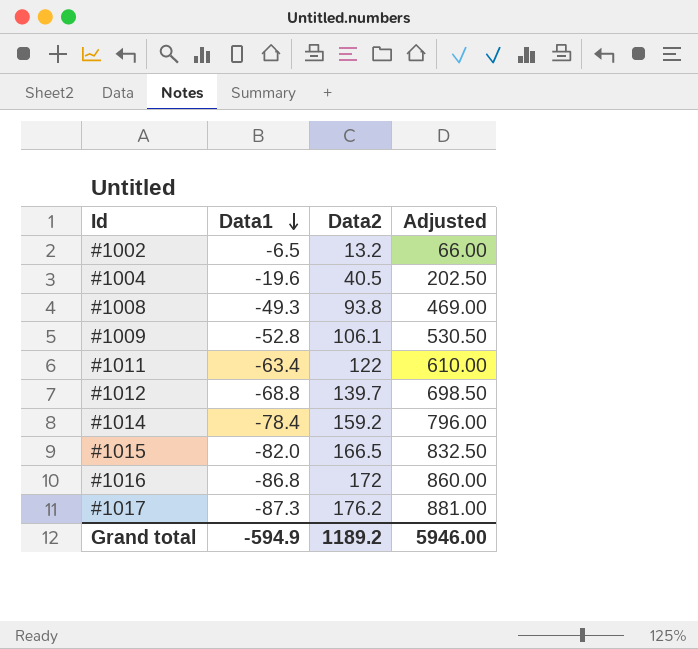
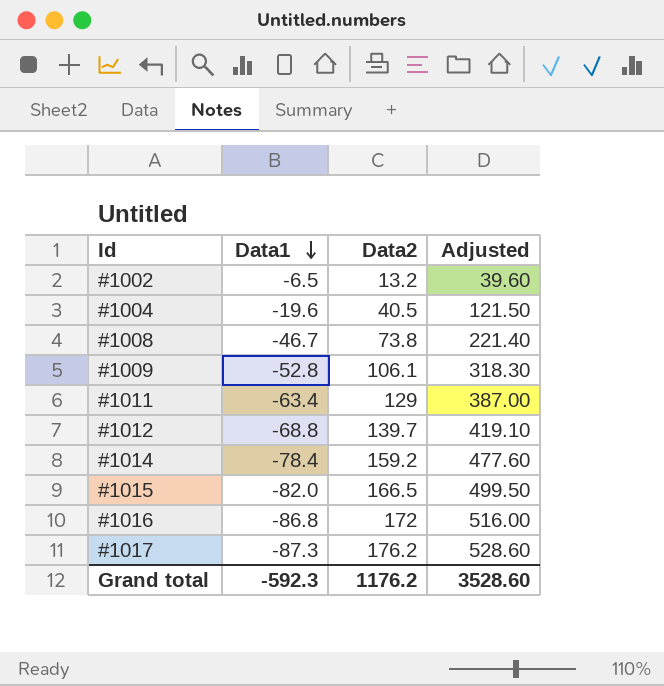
column Adjusted | formula: [Data2] * 5 -> [Data2] * 3
#1008 | Data1: -49.3 -> -46.7
#1008 | Data2: 93.8 -> 73.8
#1011 | Data2: 122 -> 129
Grand total | Data1: -594.9 -> -592.3
Grand total | Data2: 1189.2 -> 1176.2
Grand total | Adjusted: 5946.00 -> 3528.60

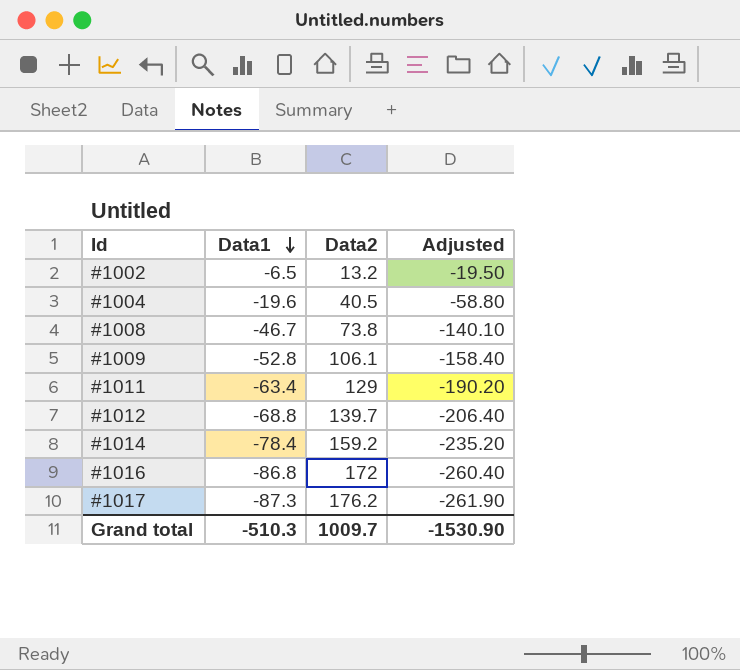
column Adjusted | formula: [Data2] * 3 -> [Data1] * 3
row #1015: -82.0 | 166.5 | 499.50 -> none
Grand total | Data1: -592.3 -> -510.3
Grand total | Data2: 1176.2 -> 1009.7
Grand total | Adjusted: 3528.60 -> -1530.90

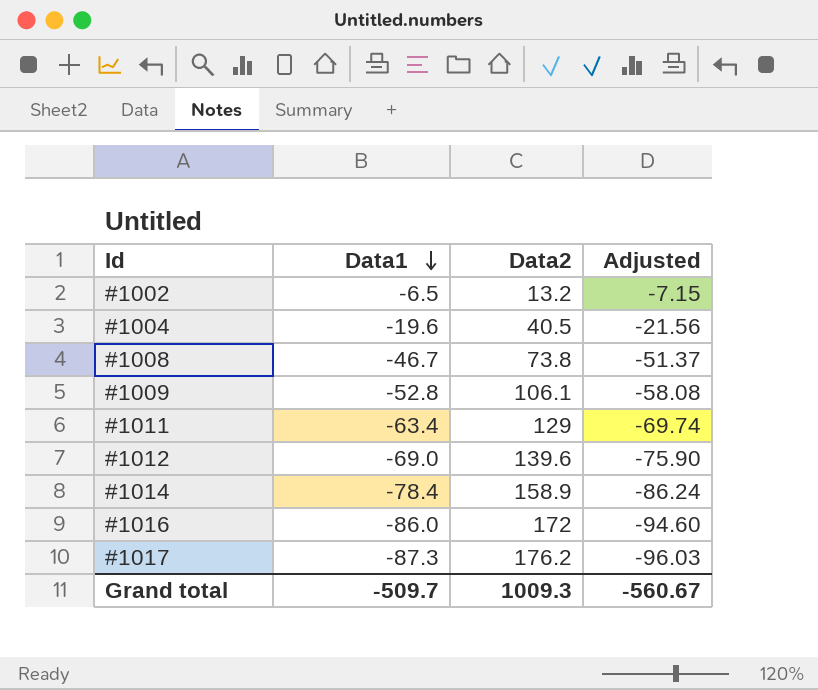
column Adjusted | formula: [Data1] * 3 -> [Data1] * 1.1
#1012 | Data1: -68.8 -> -69.0
#1012 | Data2: 139.7 -> 139.6
#1014 | Data2: 159.2 -> 158.9
#1016 | Data1: -86.8 -> -86.0
Grand total | Data1: -510.3 -> -509.7
Grand total | Data2: 1009.7 -> 1009.3
Grand total | Adjusted: -1530.90 -> -560.67

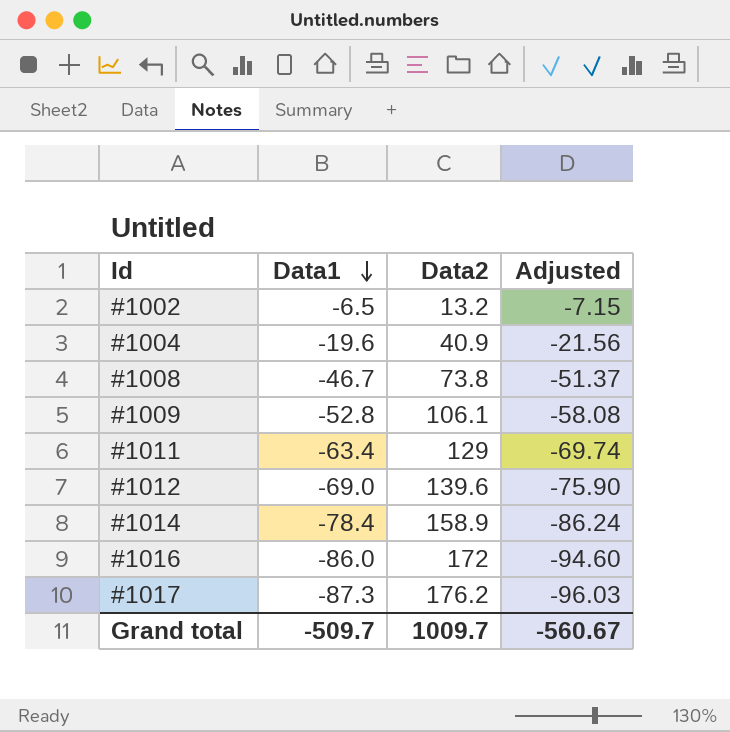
#1004 | Data2: 40.5 -> 40.9
Grand total | Data2: 1009.3 -> 1009.7

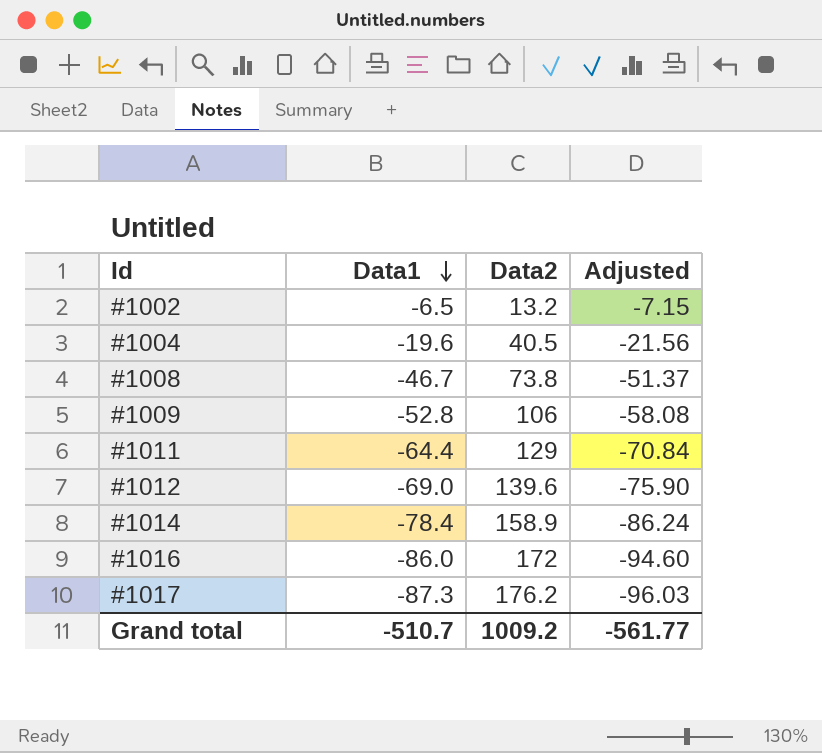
#1004 | Data2: 40.9 -> 40.5
#1009 | Data2: 106.1 -> 106
#1011 | Data1: -63.4 -> -64.4
#1011 | Adjusted: -69.74 -> -70.84
Grand total | Data1: -509.7 -> -510.7
Grand total | Data2: 1009.7 -> 1009.2
Grand total | Adjusted: -560.67 -> -561.77

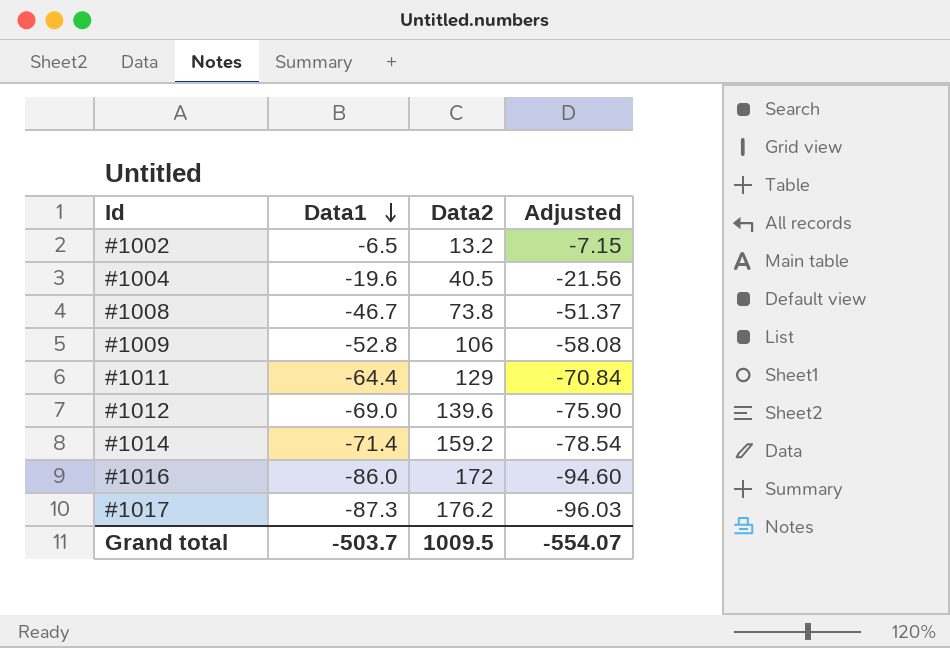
#1014 | Data1: -78.4 -> -71.4
#1014 | Data2: 158.9 -> 159.2
#1014 | Adjusted: -86.24 -> -78.54
Grand total | Data1: -510.7 -> -503.7
Grand total | Data2: 1009.2 -> 1009.5
Grand total | Adjusted: -561.77 -> -554.07

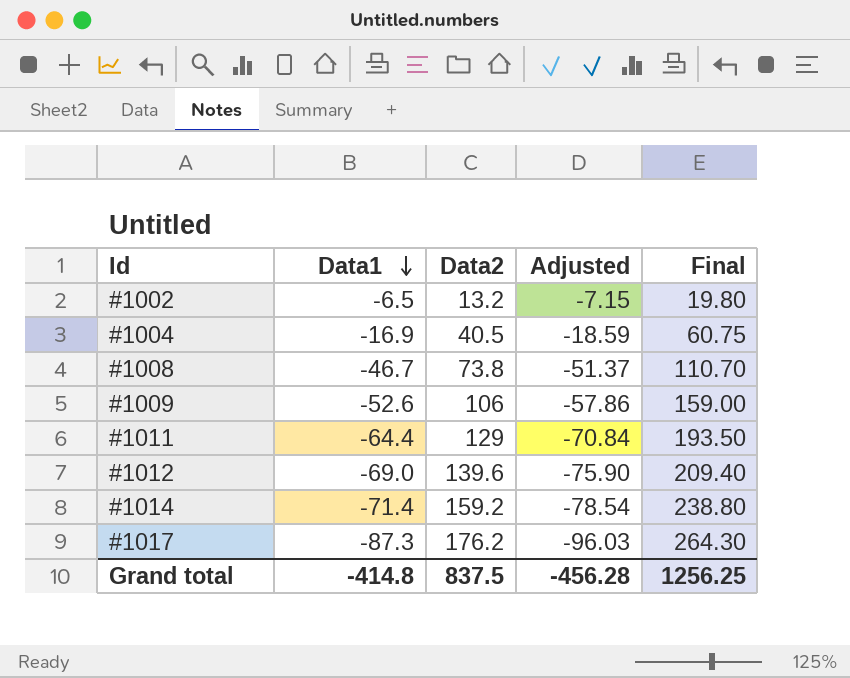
column Final | formula: none -> [Data2] * 1.5
row #1016: -86.0 | 172 | -94.60 -> none
#1004 | Data1: -19.6 -> -16.9
#1004 | Adjusted: -21.56 -> -18.59
#1009 | Data1: -52.8 -> -52.6
#1009 | Adjusted: -58.08 -> -57.86
Grand total | Data1: -503.7 -> -414.8
Grand total | Data2: 1009.5 -> 837.5
Grand total | Adjusted: -554.07 -> -456.28

